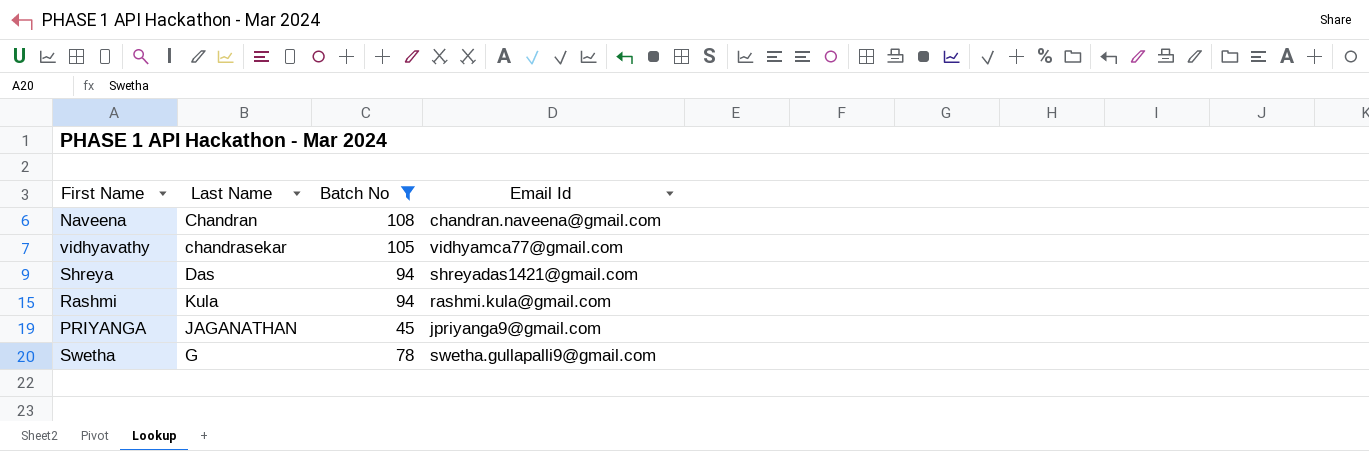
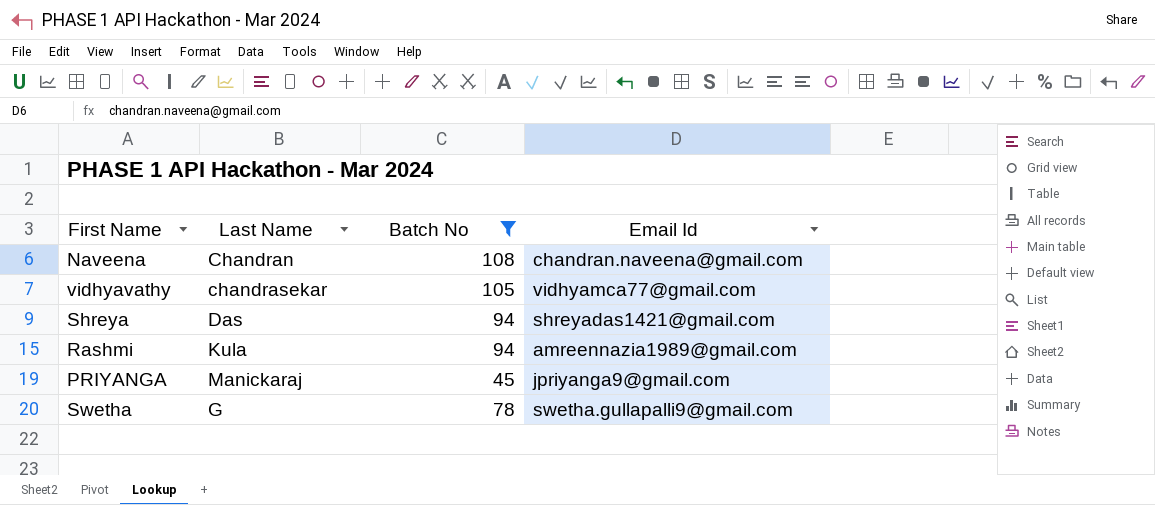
Rashmi | Email Id: rashmi.kula@gmail.com -> amreennazia1989@gmail.com
PRIYANGA | Last Name: JAGANATHAN -> Manickaraj

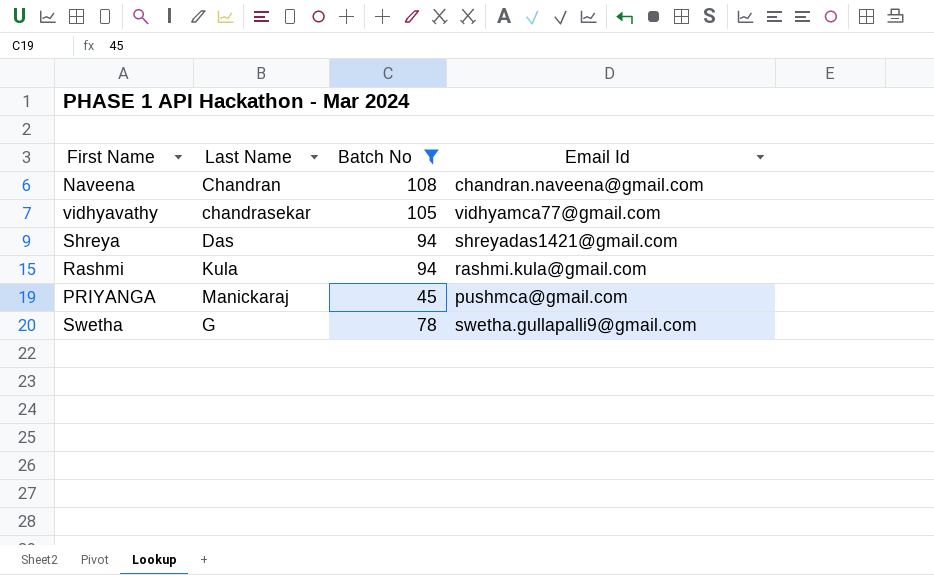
Rashmi | Email Id: amreennazia1989@gmail.com -> rashmi.kula@gmail.com
PRIYANGA | Email Id: jpriyanga9@gmail.com -> pushmca@gmail.com

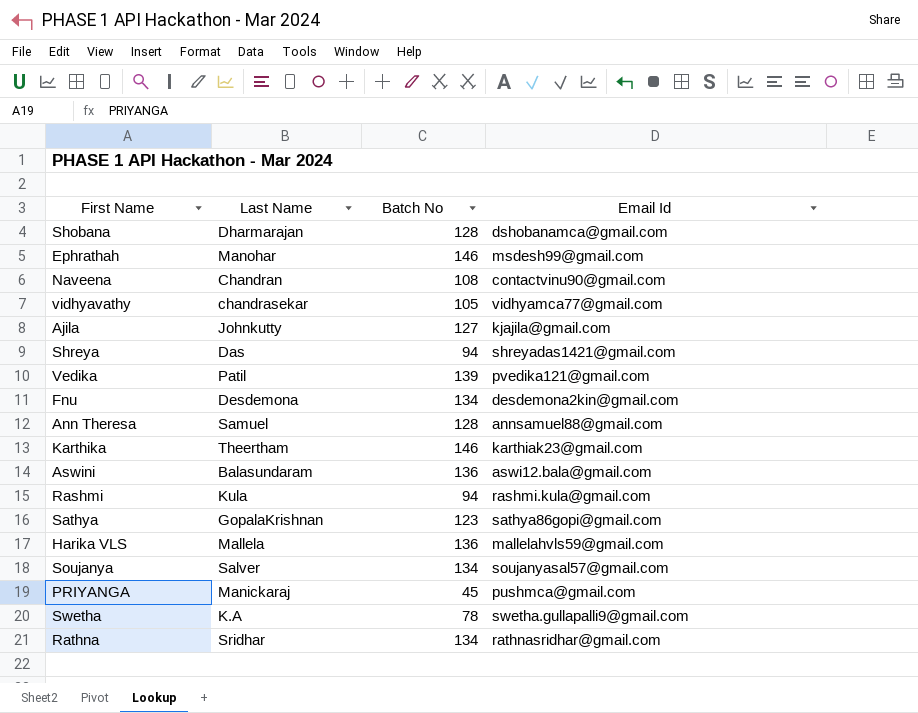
filter: Batch No <= 108 -> none
Naveena | Email Id: chandran.naveena@gmail.com -> contactvinu90@gmail.com
Swetha | Last Name: G -> K.A

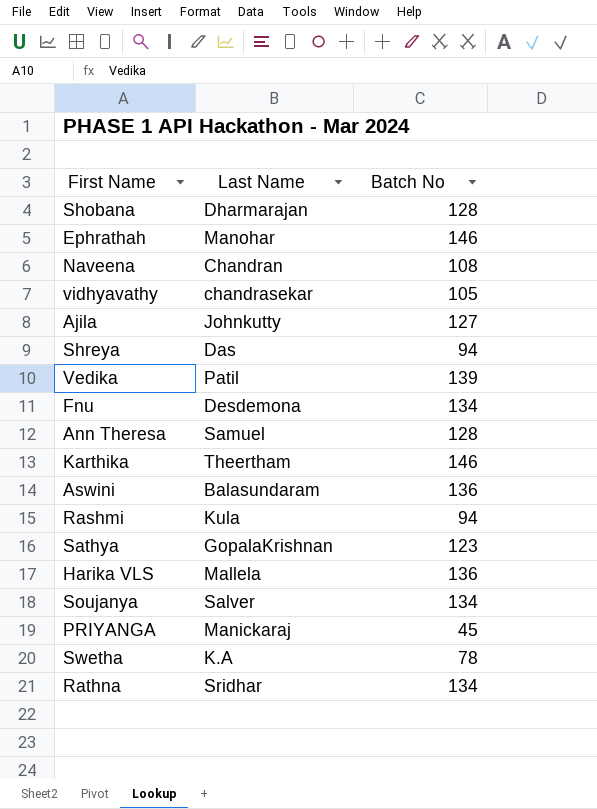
column Email Id | position: 4 -> none

